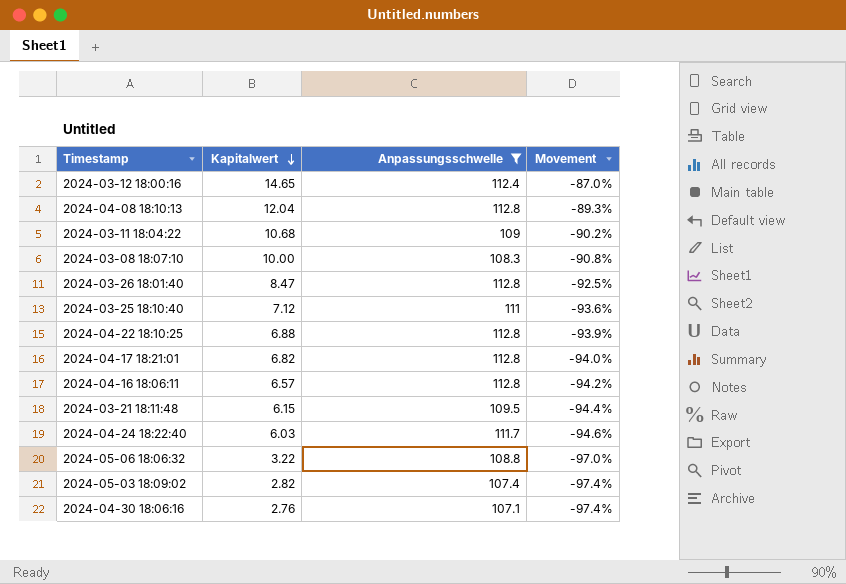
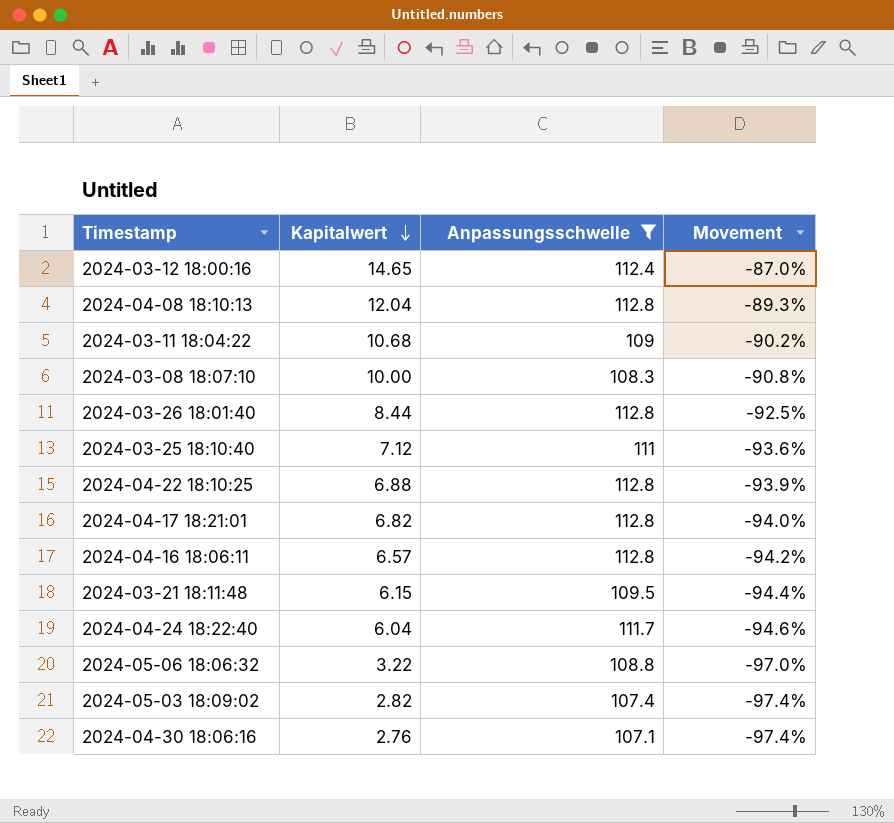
2024-03-26 18:01:40 | Kapitalwert: 8.47 -> 8.44
2024-04-24 18:22:40 | Kapitalwert: 6.03 -> 6.04

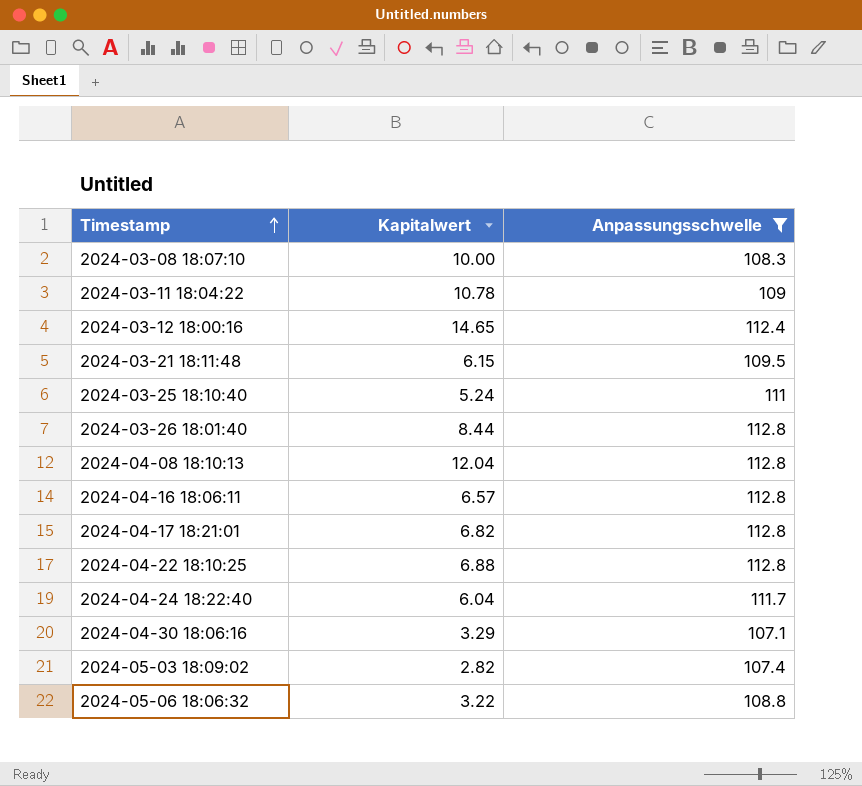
row order: Kapitalwert descending -> Timestamp ascending
column Movement | formula: ([Kapitalwert] - [Anpassungsschwelle]) / [Anpassungsschwelle] -> none
2024-03-11 18:04:22 | Kapitalwert: 10.68 -> 10.78
2024-03-25 18:10:40 | Kapitalwert: 7.12 -> 5.24
2024-04-30 18:06:16 | Kapitalwert: 2.76 -> 3.29

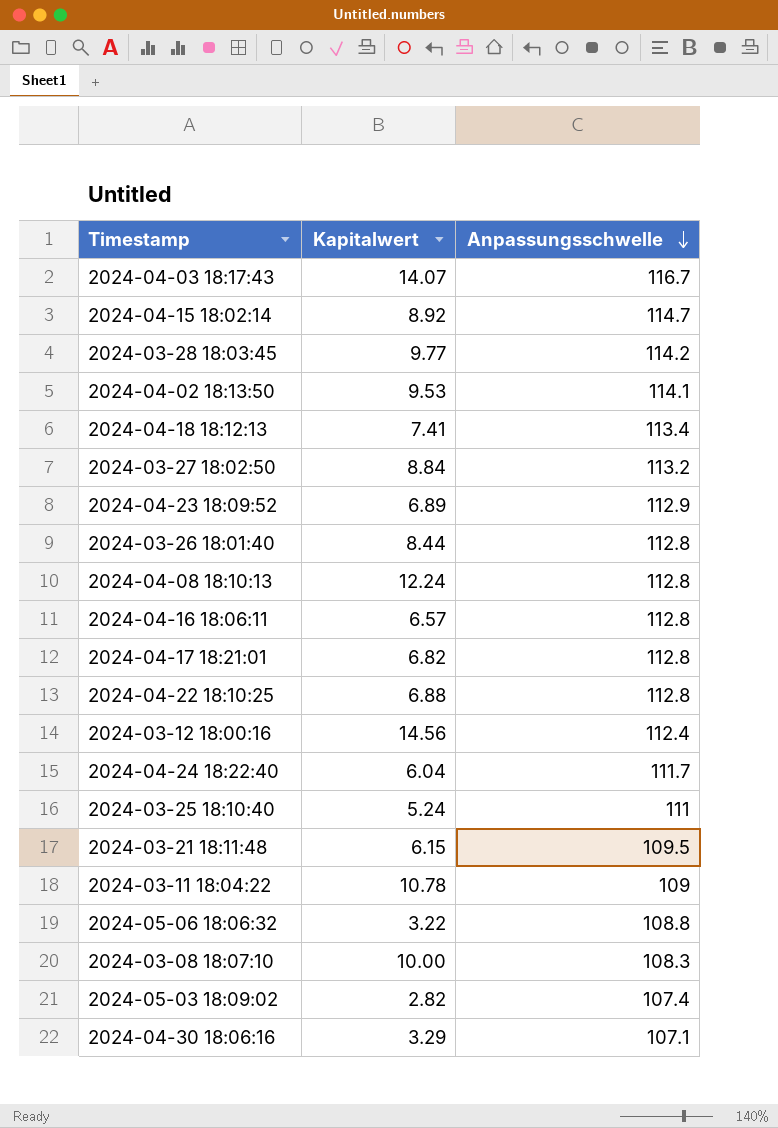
filter: Anpassungsschwelle <= 112.8 -> none
row order: Timestamp ascending -> Anpassungsschwelle descending
2024-04-08 18:10:13 | Kapitalwert: 12.04 -> 12.24
2024-03-12 18:00:16 | Kapitalwert: 14.65 -> 14.56

